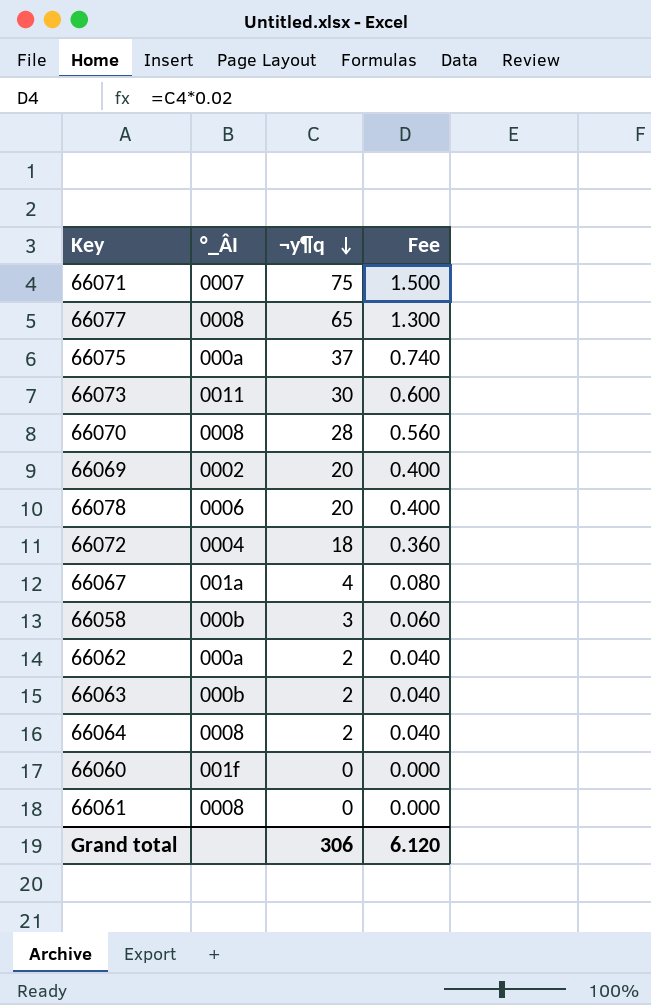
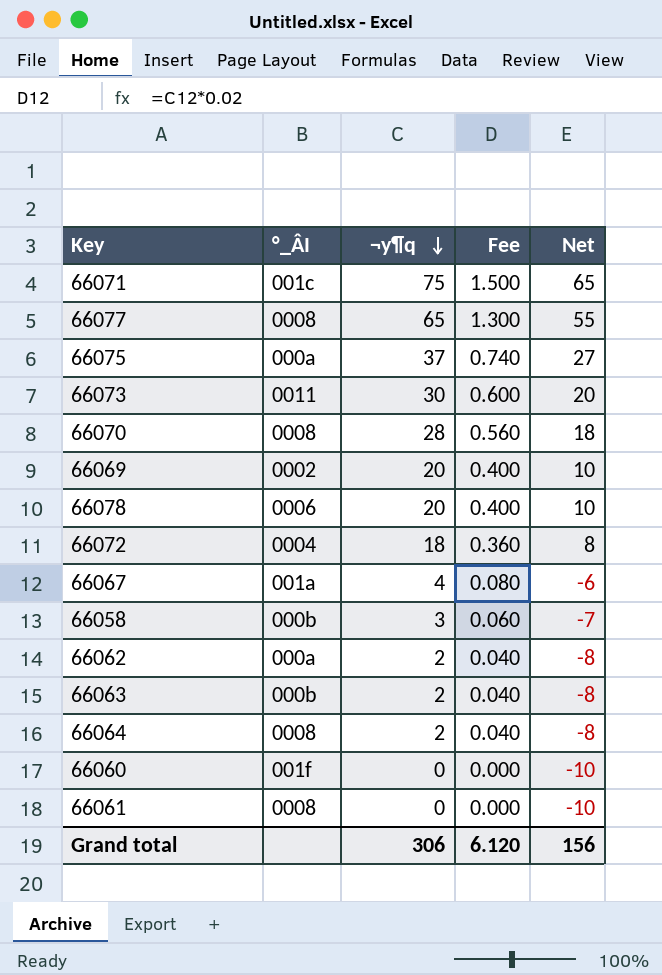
column Net | formula: none -> [¬y¶q] - 10
66071 | °_ÂI: 0007 -> 001c

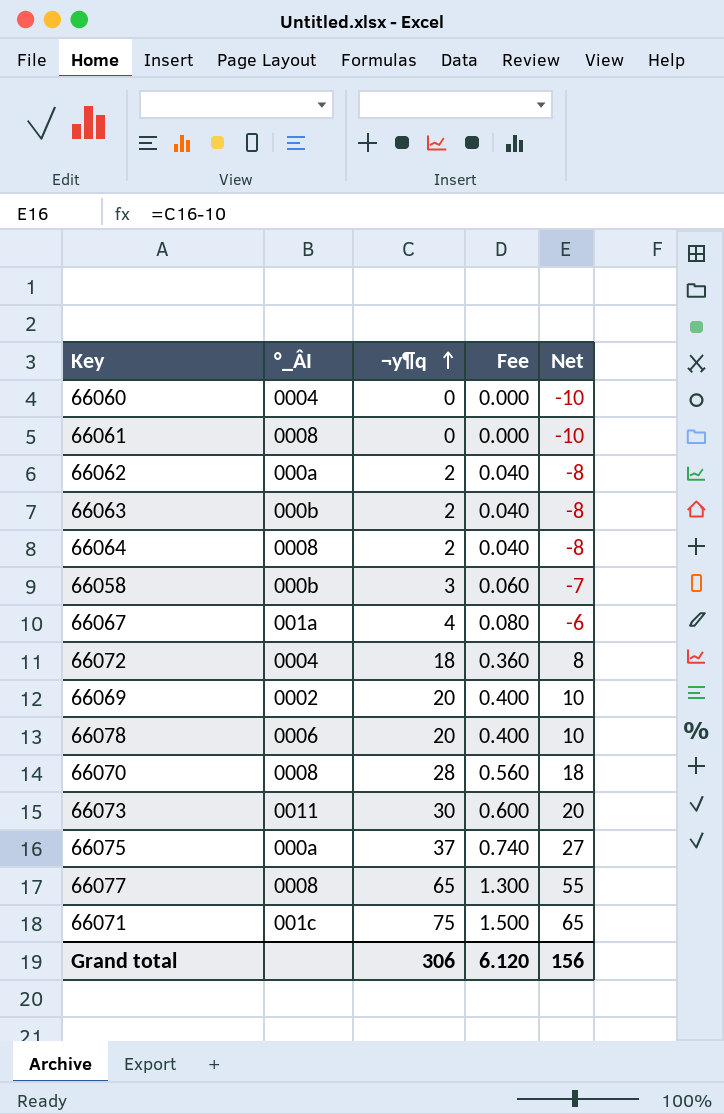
row order: ¬y¶q descending -> ¬y¶q ascending
66060 | °_ÂI: 001f -> 0004

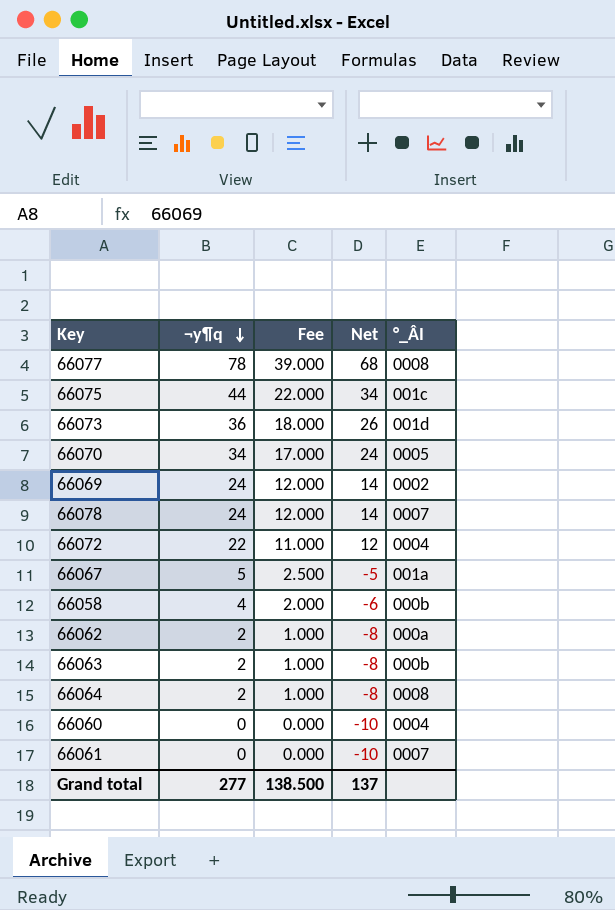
row order: ¬y¶q ascending -> ¬y¶q descending
column Fee | formula: [¬y¶q] * 0.02 -> [¬y¶q] * 0.5
column °_ÂI | position: 2 -> 5
row 66071: 001c | 75 | 1.500 | 65 -> none
66077 | ¬y¶q: 65 -> 78
66077 | Net: 55 -> 68
66075 | ¬y¶q: 37 -> 44
66075 | Net: 27 -> 34
66075 | °_ÂI: 000a -> 001c
66073 | ¬y¶q: 30 -> 36
66073 | Net: 20 -> 26
66073 | °_ÂI: 0011 -> 001d
66070 | ¬y¶q: 28 -> 34
66070 | Net: 18 -> 24
66070 | °_ÂI: 0008 -> 0005
66069 | ¬y¶q: 20 -> 24
66069 | Net: 10 -> 14
66078 | ¬y¶q: 20 -> 24
66078 | Net: 10 -> 14
66078 | °_ÂI: 0006 -> 0007
66072 | ¬y¶q: 18 -> 22
66072 | Net: 8 -> 12
66067 | ¬y¶q: 4 -> 5
66067 | Net: -6 -> -5
66058 | ¬y¶q: 3 -> 4
66058 | Net: -7 -> -6
66061 | °_ÂI: 0008 -> 0007
Grand total | ¬y¶q: 306 -> 277
Grand total | Fee: 6.120 -> 138.500
Grand total | Net: 156 -> 137

